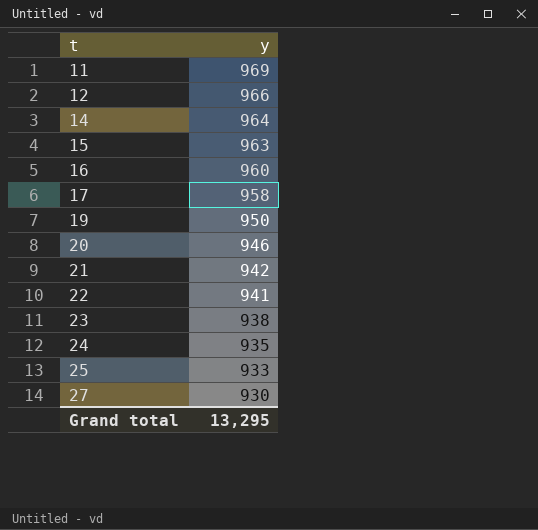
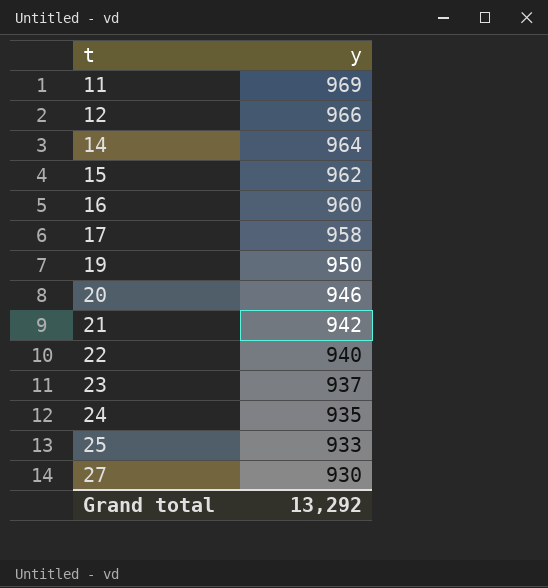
15 | y: 963 -> 962
22 | y: 941 -> 940
23 | y: 938 -> 937
Grand total | y: 13,295 -> 13,292

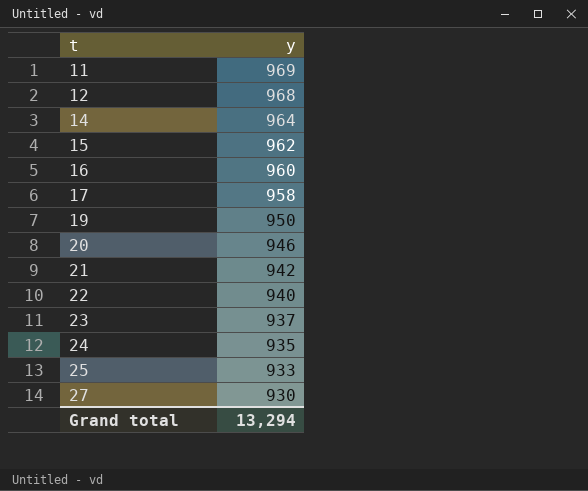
12 | y: 966 -> 968
Grand total | y: 13,292 -> 13,294

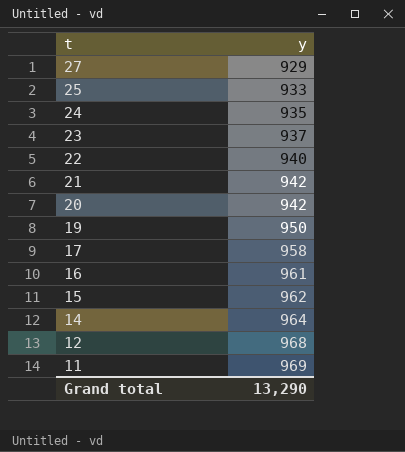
row order: t ascending -> t descending
27 | y: 930 -> 929
20 | y: 946 -> 942
16 | y: 960 -> 961
Grand total | y: 13,294 -> 13,290

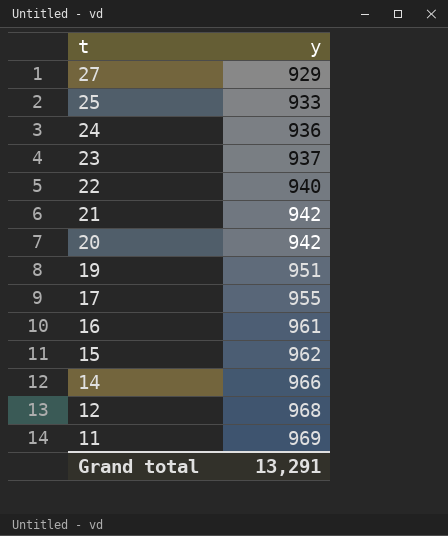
24 | y: 935 -> 936
19 | y: 950 -> 951
17 | y: 958 -> 955
14 | y: 964 -> 966
Grand total | y: 13,290 -> 13,291

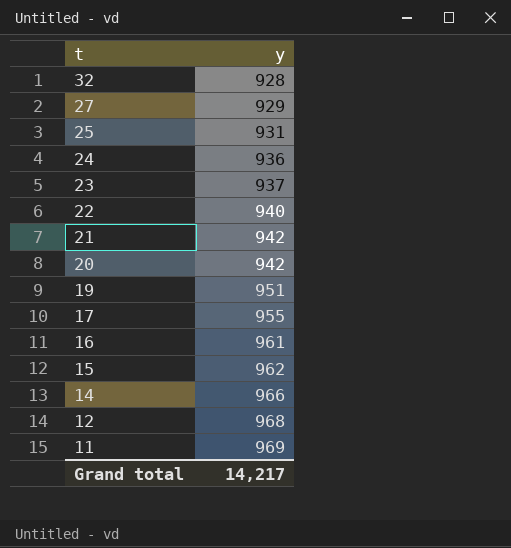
row 32: none -> 928
25 | y: 933 -> 931
Grand total | y: 13,291 -> 14,217

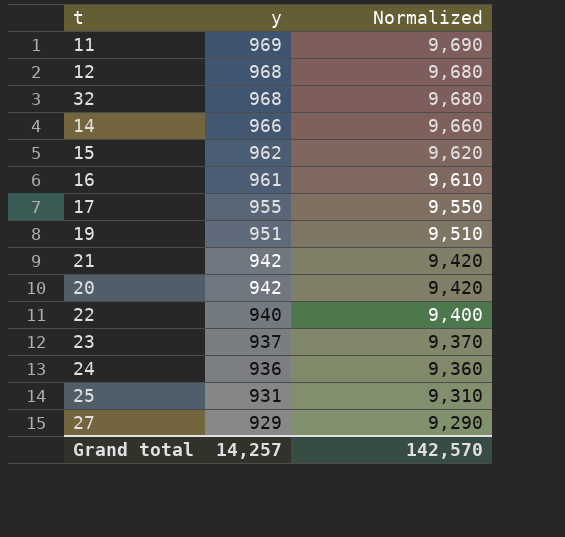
row order: t descending -> y descending
column Normalized | formula: none -> [y] * 10
32 | y: 928 -> 968
Grand total | y: 14,217 -> 14,257

